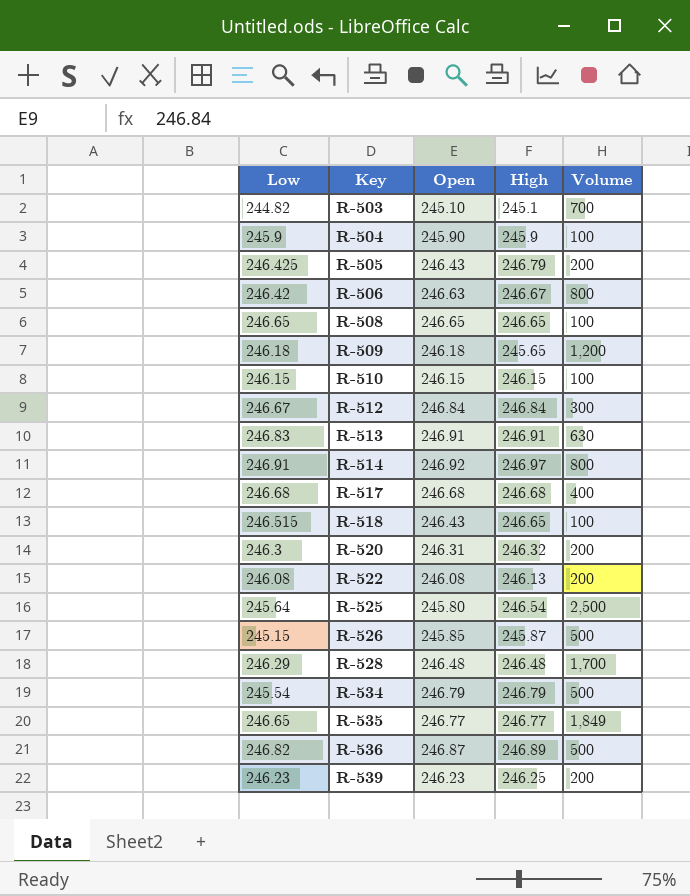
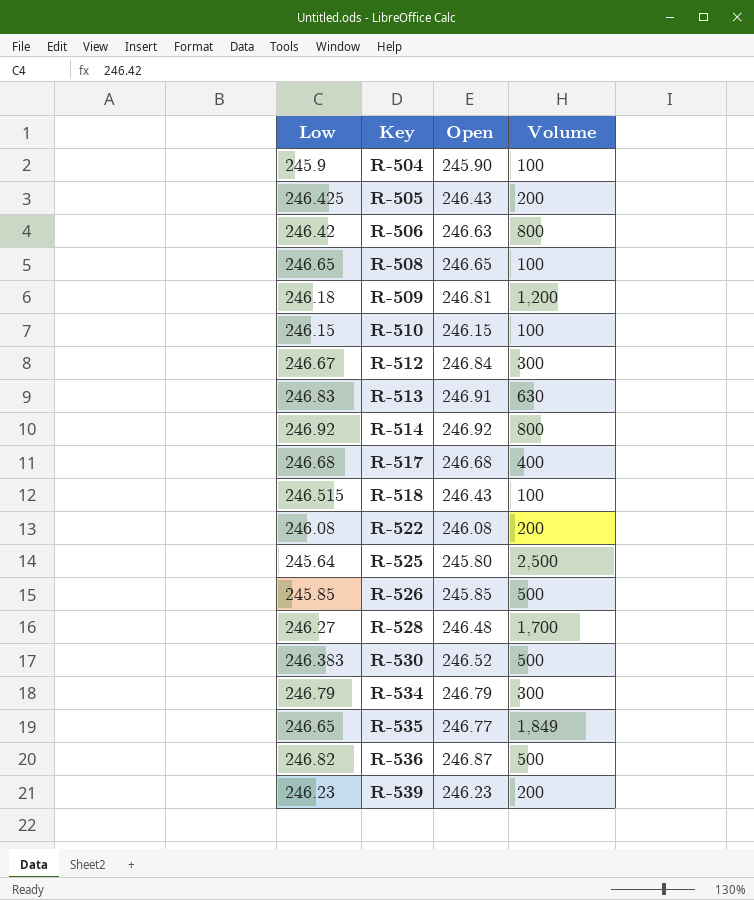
column High | position: 4 -> none
row R-503: 244.82 | 245.10 | 245.1 | 700 -> none
row R-520: 246.3 | 246.31 | 246.32 | 200 -> none
R-509 | Open: 246.18 -> 246.81
R-514 | Low: 246.91 -> 246.92
R-526 | Low: 245.15 -> 245.85
R-528 | Low: 246.29 -> 246.27
row R-530: none -> 246.383 | 246.52 | 500
R-534 | Low: 245.54 -> 246.79
R-534 | Volume: 500 -> 300

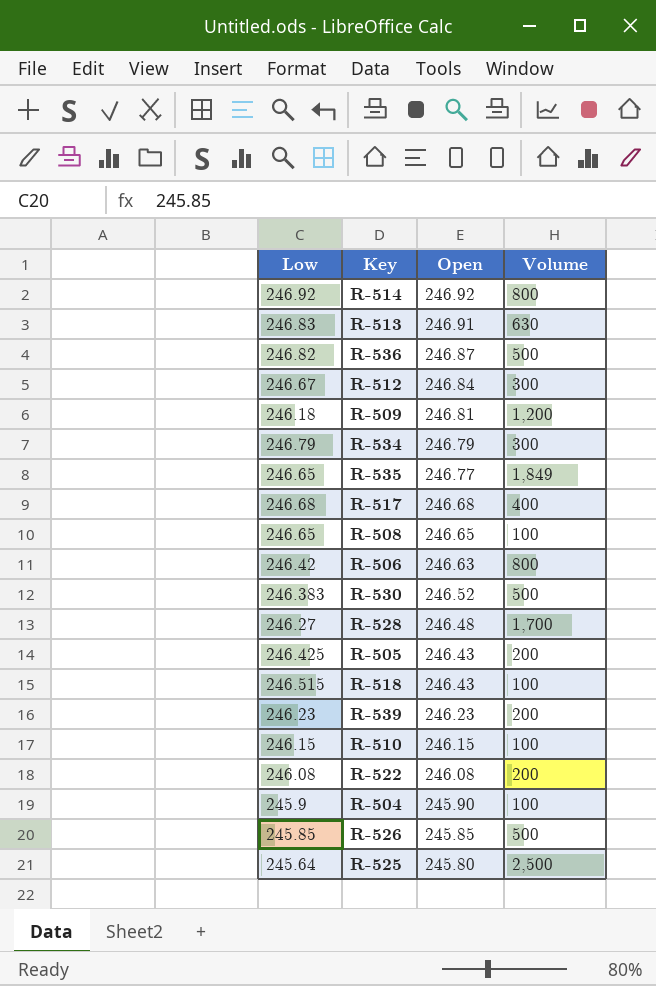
row order: Key ascending -> Open descending

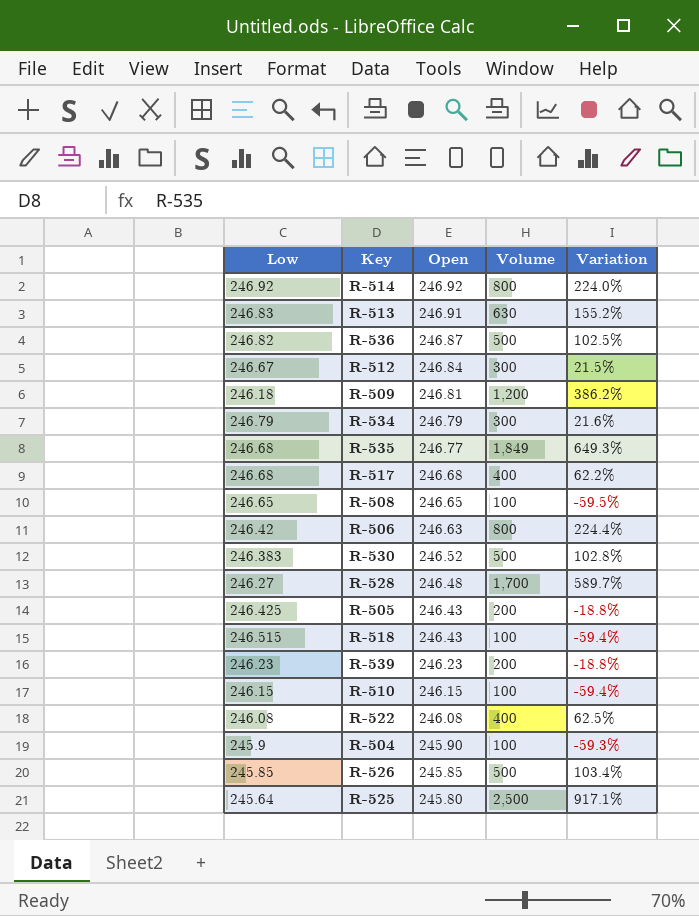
column Variation | formula: none -> ([Volume] - [Open]) / [Open]
R-535 | Low: 246.65 -> 246.68
R-522 | Volume: 200 -> 400

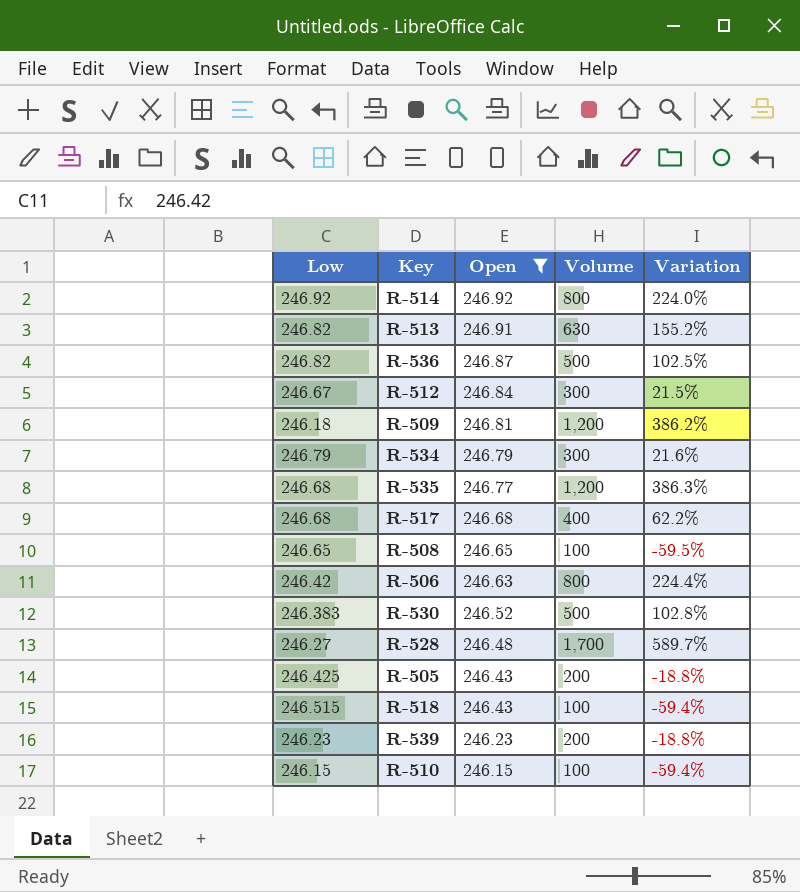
filter: none -> Open >= 246.15
R-513 | Low: 246.83 -> 246.82
R-535 | Volume: 1,849 -> 1,200
R-535 | Variation: 649.3% -> 386.3%

